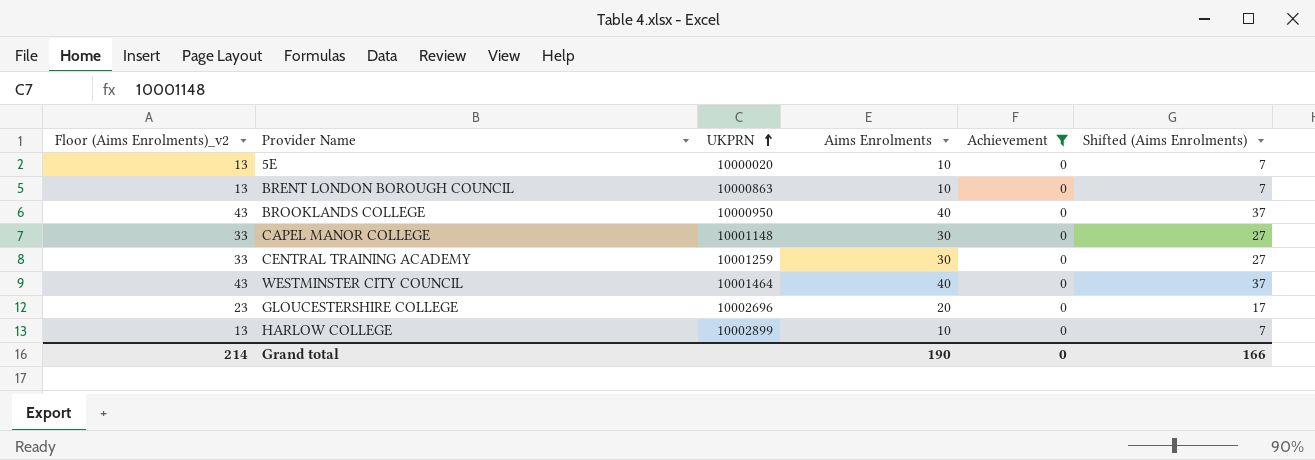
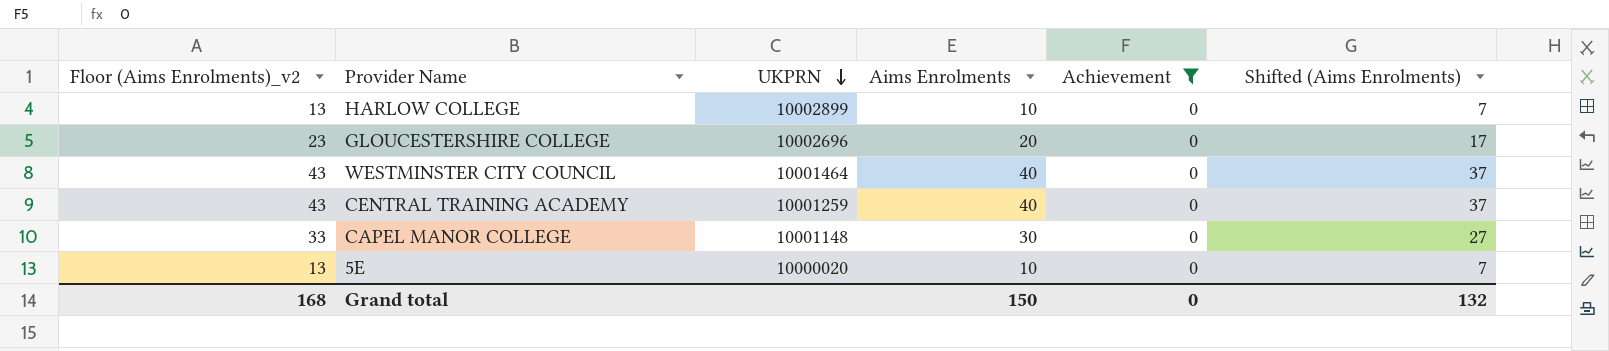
row order: UKPRN ascending -> UKPRN descending
row BRENT LONDON BOROUGH COUNCIL: 13 | 10000863 | 10 | 0 | 7 -> none
row BROOKLANDS COLLEGE: 43 | 10000950 | 40 | 0 | 37 -> none
CENTRAL TRAINING ACADEMY | Floor (Aims Enrolments)_v2: 33 -> 43
CENTRAL TRAINING ACADEMY | Aims Enrolments: 30 -> 40
CENTRAL TRAINING ACADEMY | Shifted (Aims Enrolments): 27 -> 37
Grand total | Floor (Aims Enrolments)_v2: 214 -> 168
Grand total | Aims Enrolments: 190 -> 150
Grand total | Shifted (Aims Enrolments): 166 -> 132

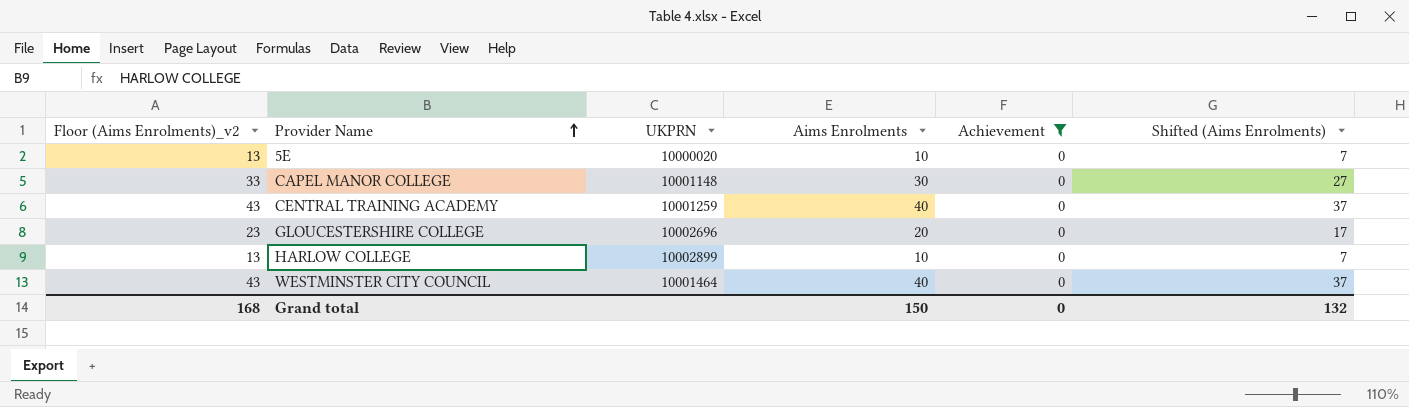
row order: UKPRN descending -> Provider Name ascending

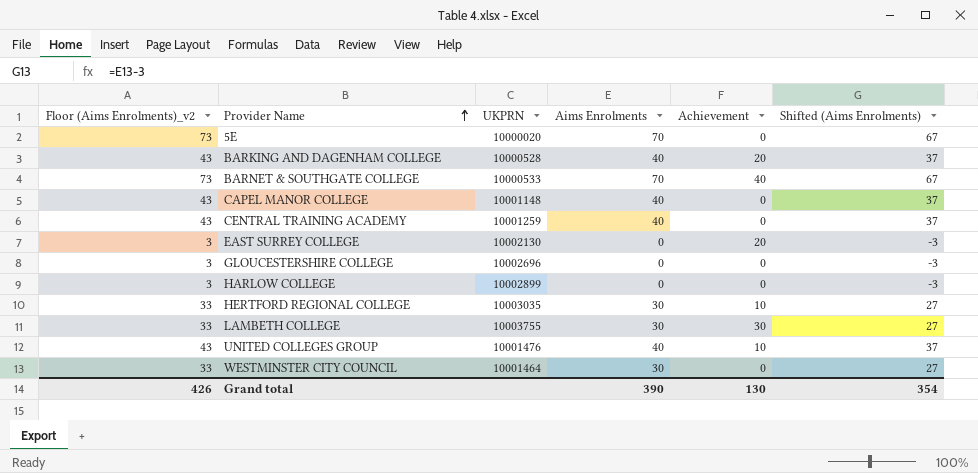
filter: Achievement = 0 -> none
5E | Floor (Aims Enrolments)_v2: 13 -> 73
5E | Aims Enrolments: 10 -> 70
5E | Shifted (Aims Enrolments): 7 -> 67
CAPEL MANOR COLLEGE | Floor (Aims Enrolments)_v2: 33 -> 43
CAPEL MANOR COLLEGE | Aims Enrolments: 30 -> 40
CAPEL MANOR COLLEGE | Shifted (Aims Enrolments): 27 -> 37
GLOUCESTERSHIRE COLLEGE | Floor (Aims Enrolments)_v2: 23 -> 3
GLOUCESTERSHIRE COLLEGE | Aims Enrolments: 20 -> 0
GLOUCESTERSHIRE COLLEGE | Shifted (Aims Enrolments): 17 -> -3
HARLOW COLLEGE | Floor (Aims Enrolments)_v2: 13 -> 3
HARLOW COLLEGE | Aims Enrolments: 10 -> 0
HARLOW COLLEGE | Shifted (Aims Enrolments): 7 -> -3
WESTMINSTER CITY COUNCIL | Floor (Aims Enrolments)_v2: 43 -> 33
WESTMINSTER CITY COUNCIL | Aims Enrolments: 40 -> 30
WESTMINSTER CITY COUNCIL | Shifted (Aims Enrolments): 37 -> 27
Grand total | Floor (Aims Enrolments)_v2: 168 -> 426
Grand total | Aims Enrolments: 150 -> 390
Grand total | Achievement: 0 -> 130
Grand total | Shifted (Aims Enrolments): 132 -> 354

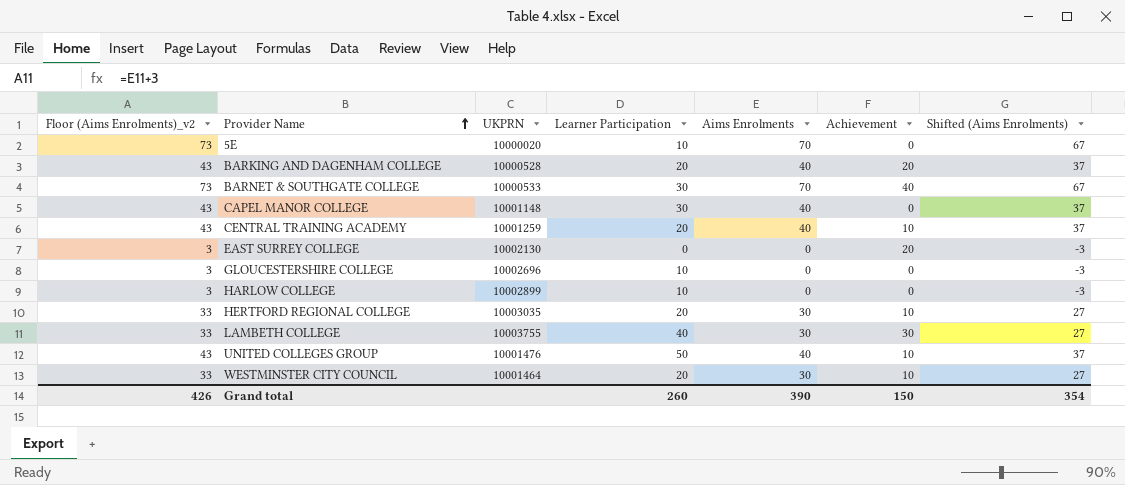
column Learner Participation | position: none -> 4
CENTRAL TRAINING ACADEMY | Achievement: 0 -> 10
WESTMINSTER CITY COUNCIL | Achievement: 0 -> 10
Grand total | Achievement: 130 -> 150

